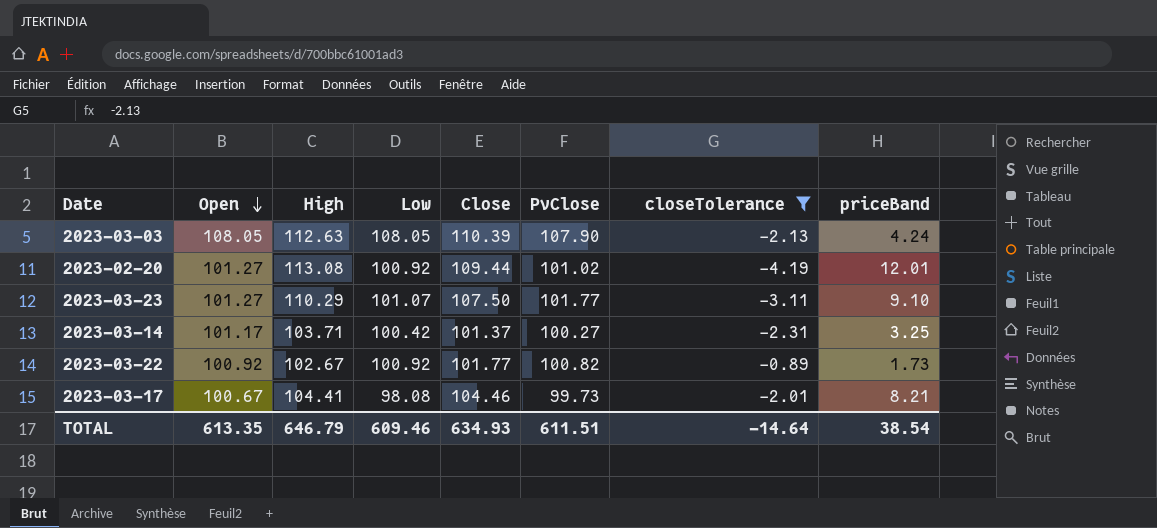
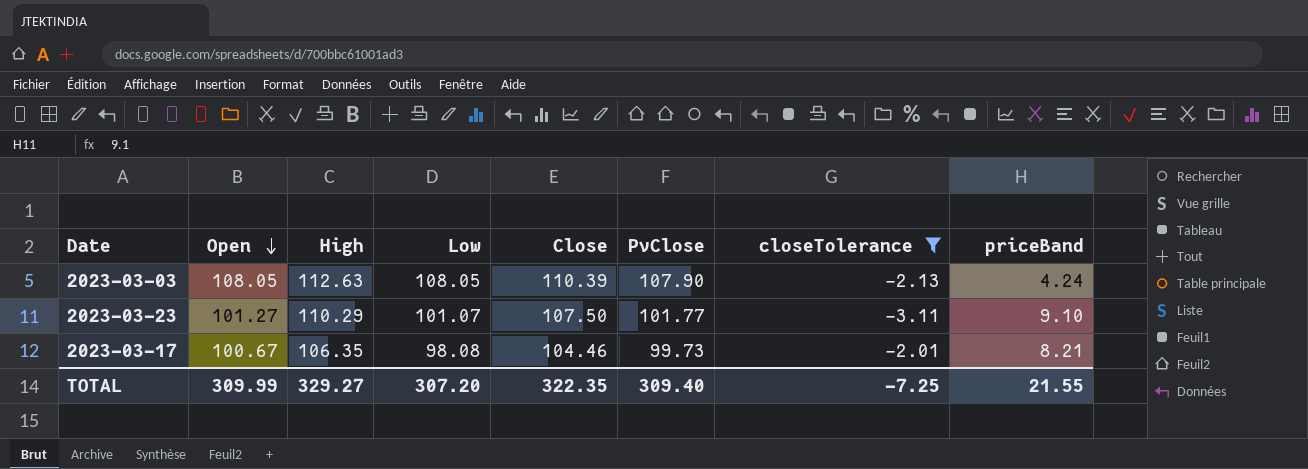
row 2023-02-20: 101.27 | 113.08 | 100.92 | 109.44 | 101.02 | -4.19 | 12.01 -> none
row 2023-03-14: 101.17 | 103.71 | 100.42 | 101.37 | 100.27 | -2.31 | 3.25 -> none
row 2023-03-22: 100.92 | 102.67 | 100.92 | 101.77 | 100.82 | -0.89 | 1.73 -> none
2023-03-17 | High: 104.41 -> 106.35
TOTAL | Open: 613.35 -> 309.99
TOTAL | High: 646.79 -> 329.27
TOTAL | Low: 609.46 -> 307.20
TOTAL | Close: 634.93 -> 322.35
TOTAL | PvClose: 611.51 -> 309.40
TOTAL | closeTolerance: -14.64 -> -7.25
TOTAL | priceBand: 38.54 -> 21.55

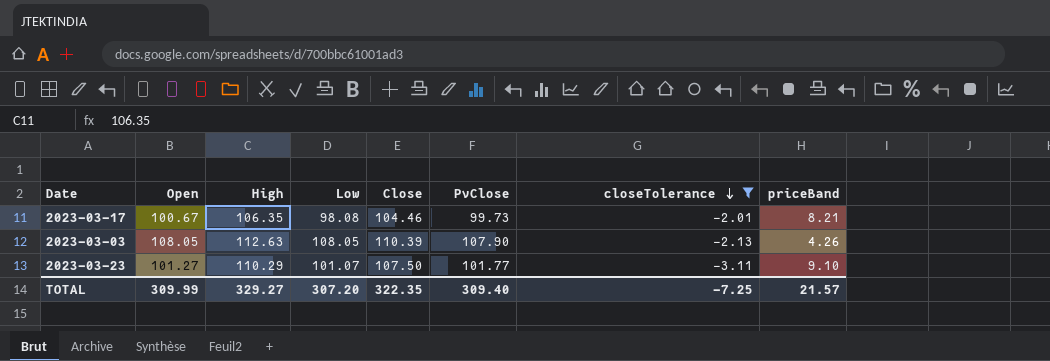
row order: Open descending -> closeTolerance descending
2023-03-03 | priceBand: 4.24 -> 4.26
TOTAL | priceBand: 21.55 -> 21.57

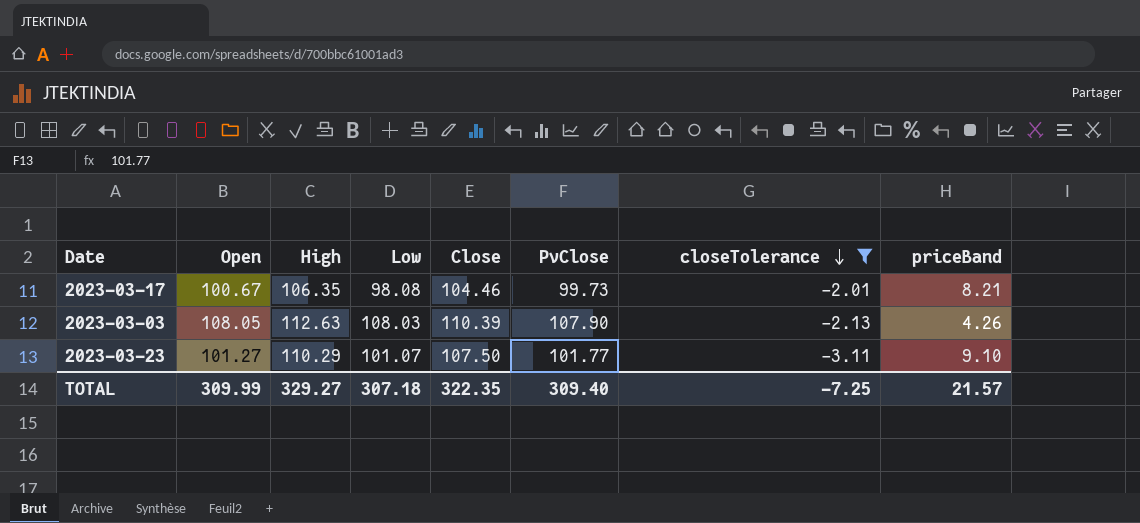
2023-03-03 | Low: 108.05 -> 108.03
TOTAL | Low: 307.20 -> 307.18

